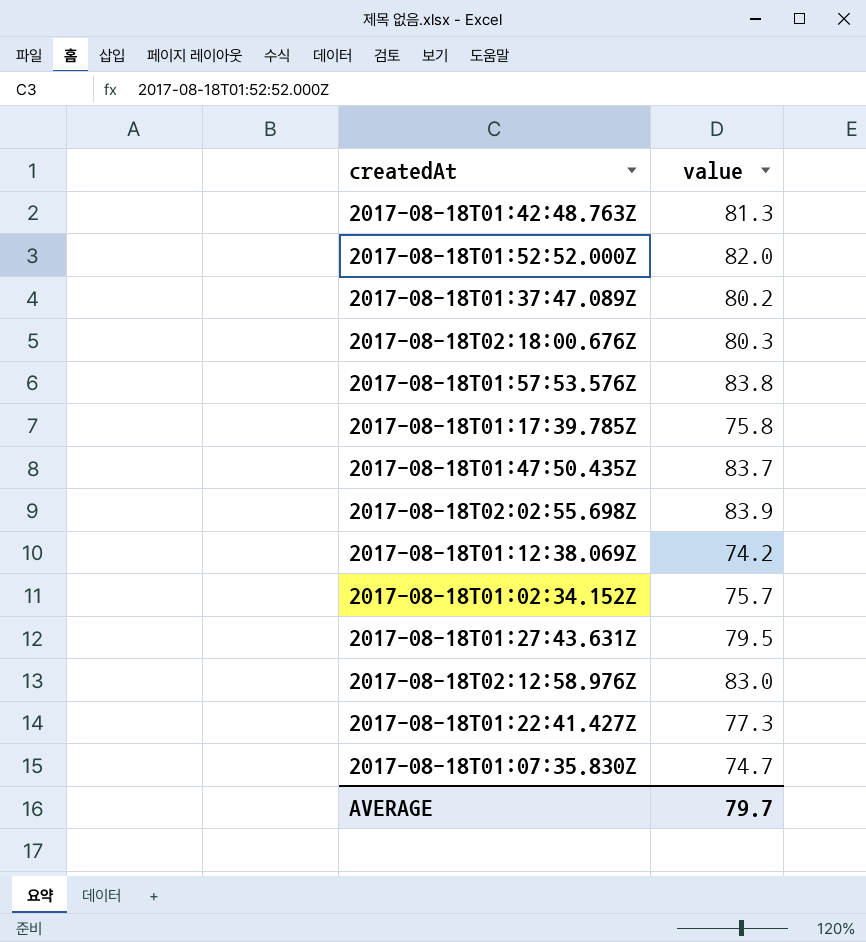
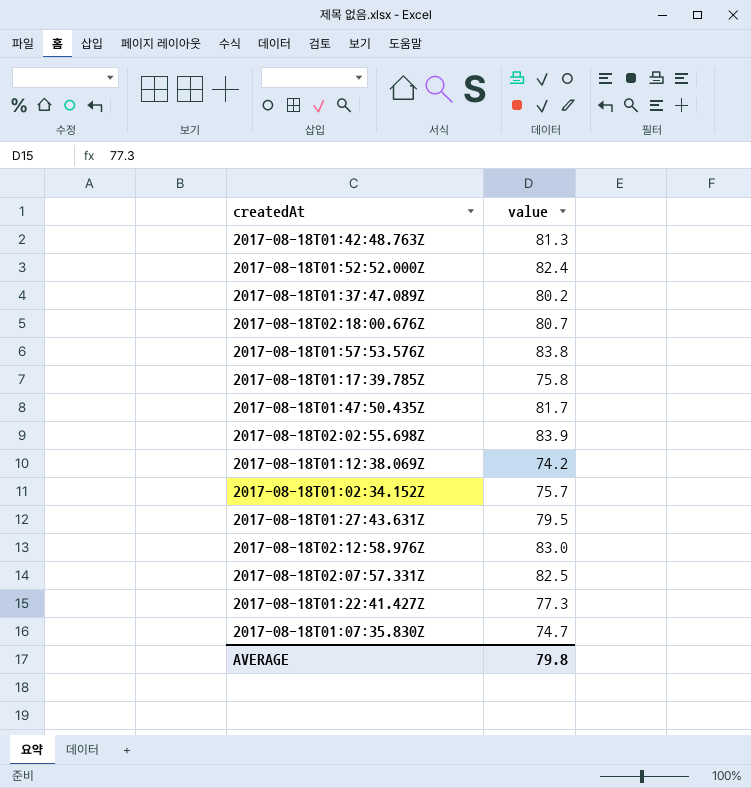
2017-08-18T01:52:52.000Z | value: 82.0 -> 82.4
2017-08-18T02:18:00.676Z | value: 80.3 -> 80.7
2017-08-18T01:47:50.435Z | value: 83.7 -> 81.7
row 2017-08-18T02:07:57.331Z: none -> 82.5
AVERAGE | value: 79.7 -> 79.8

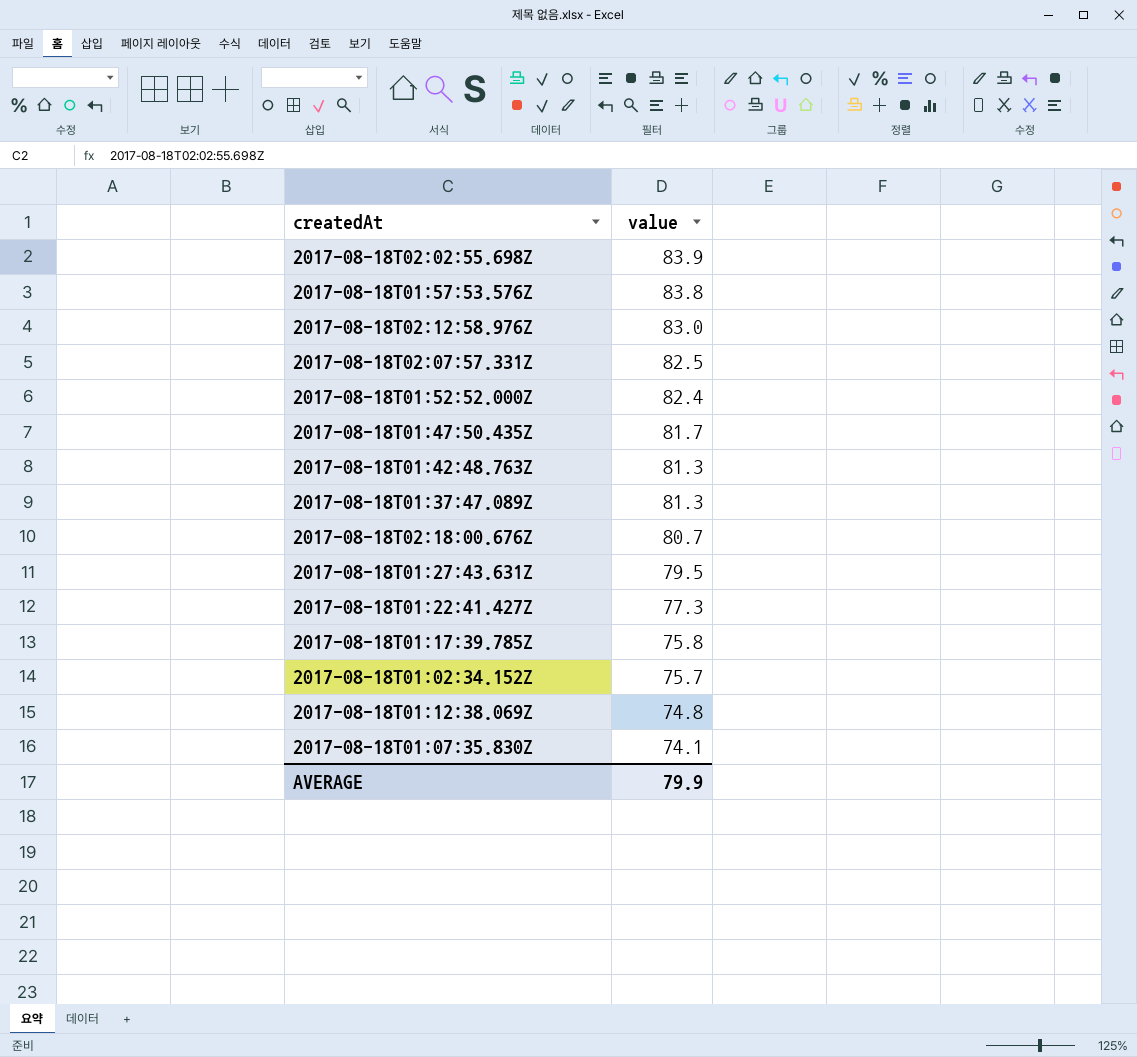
row order: none -> value descending
2017-08-18T01:37:47.089Z | value: 80.2 -> 81.3
2017-08-18T01:12:38.069Z | value: 74.2 -> 74.8
2017-08-18T01:07:35.830Z | value: 74.7 -> 74.1
AVERAGE | value: 79.8 -> 79.9

